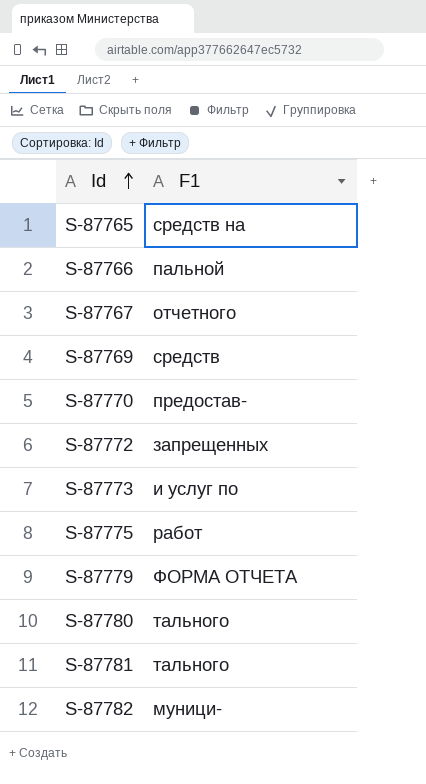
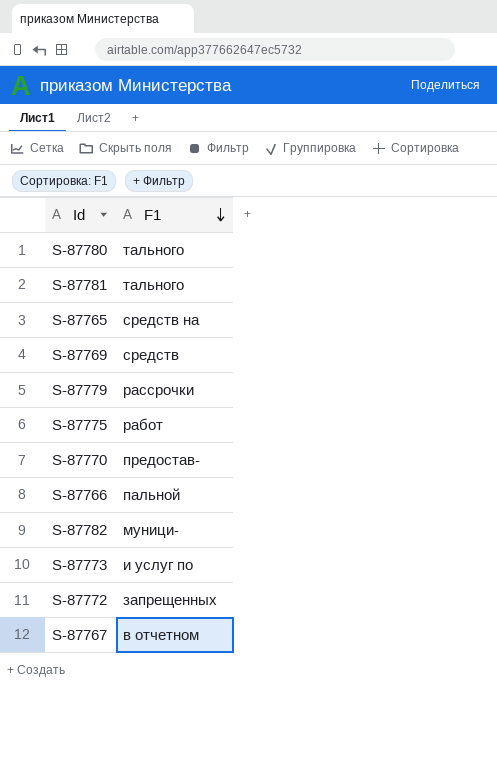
row order: Id ascending -> F1 descending
S-87779 | F1: ФОРМА ОТЧЕТА -> рассрочки
S-87767 | F1: отчетного -> в отчетном

